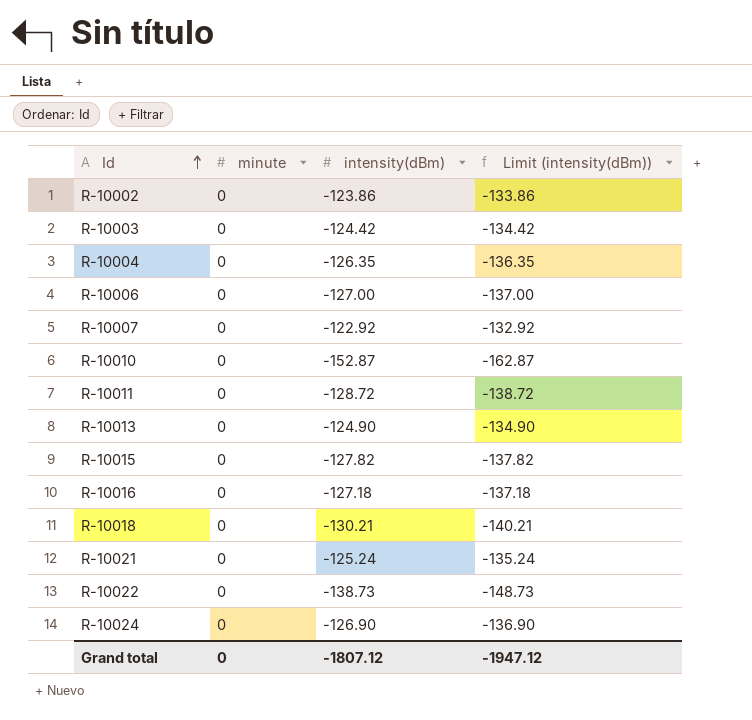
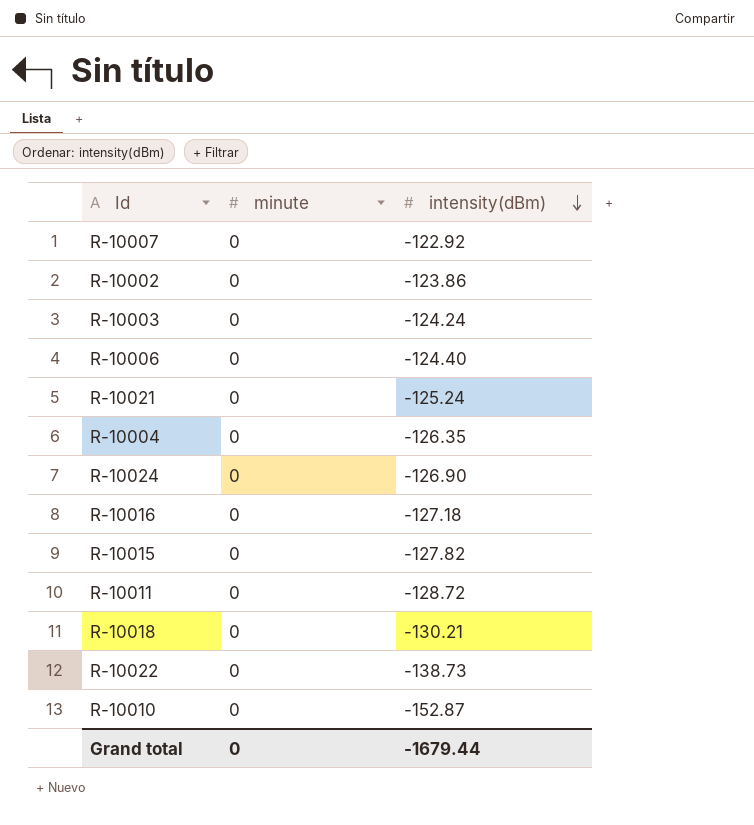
row order: Id ascending -> intensity(dBm) descending
column Limit (intensity(dBm)) | formula: [intensity(dBm)] - 10 -> none
row R-10013: 0 | -124.90 | -134.90 -> none
R-10003 | intensity(dBm): -124.42 -> -124.24
R-10006 | intensity(dBm): -127.00 -> -124.40
Grand total | intensity(dBm): -1807.12 -> -1679.44

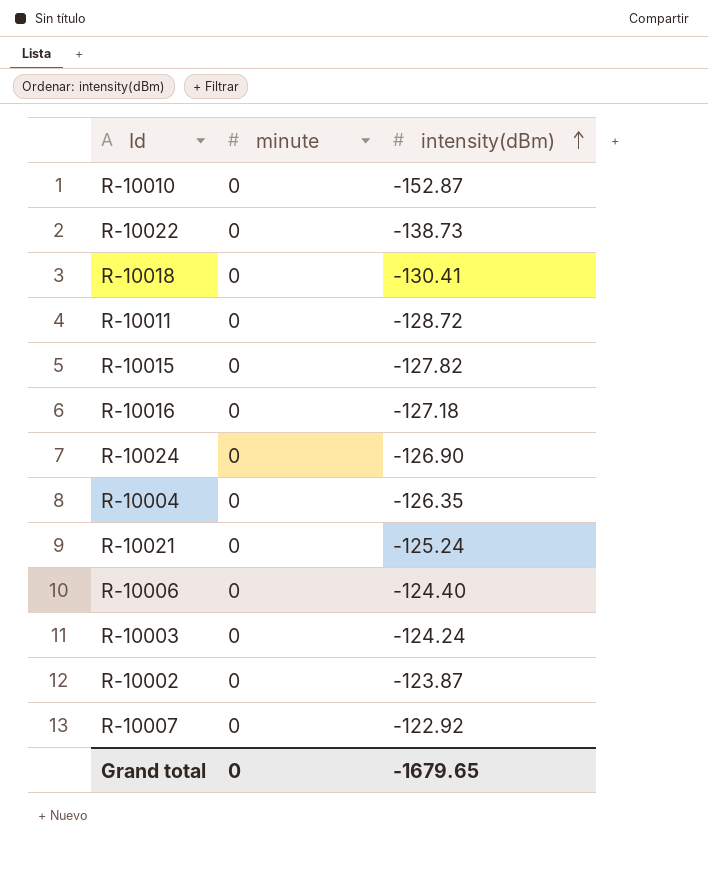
row order: intensity(dBm) descending -> intensity(dBm) ascending
R-10018 | intensity(dBm): -130.21 -> -130.41
R-10002 | intensity(dBm): -123.86 -> -123.87
Grand total | intensity(dBm): -1679.44 -> -1679.65

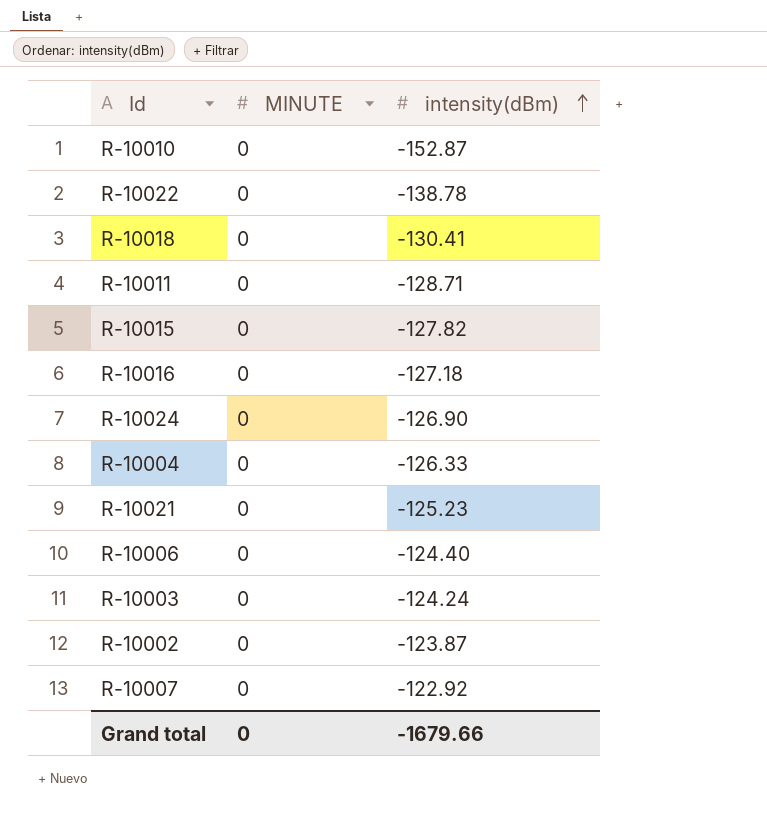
column name: minute -> MINUTE
R-10022 | intensity(dBm): -138.73 -> -138.78
R-10011 | intensity(dBm): -128.72 -> -128.71
R-10004 | intensity(dBm): -126.35 -> -126.33
R-10021 | intensity(dBm): -125.24 -> -125.23
Grand total | intensity(dBm): -1679.65 -> -1679.66

